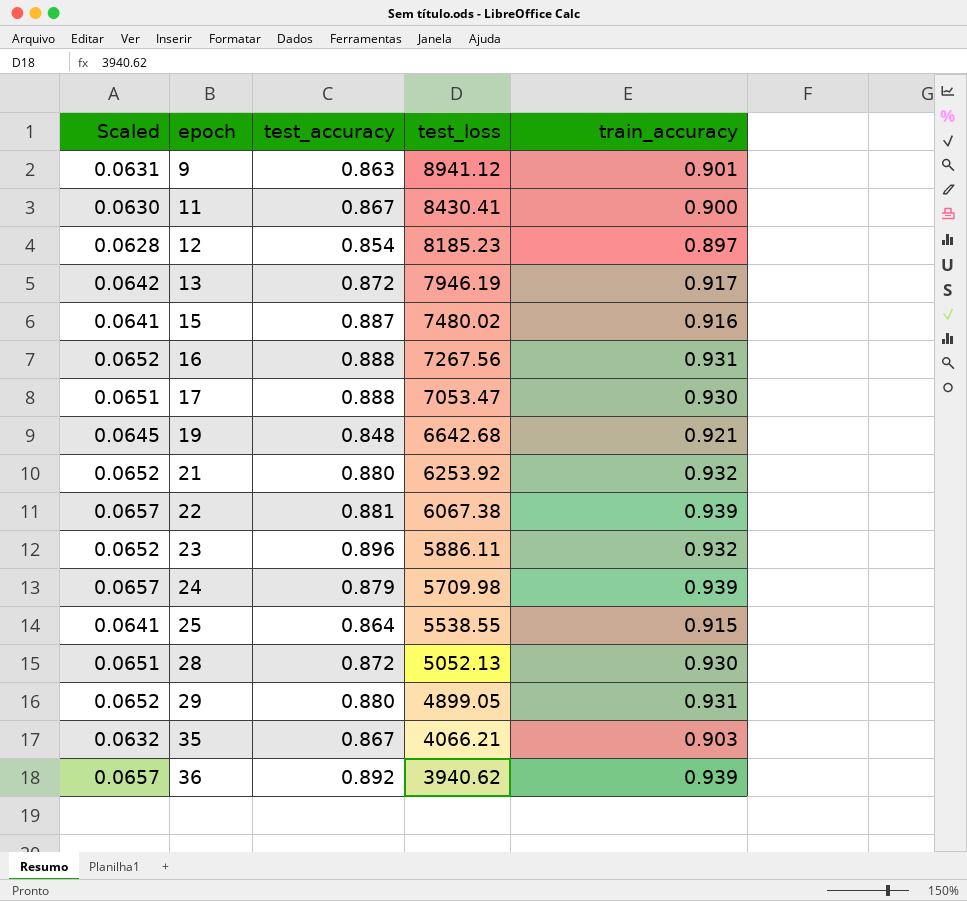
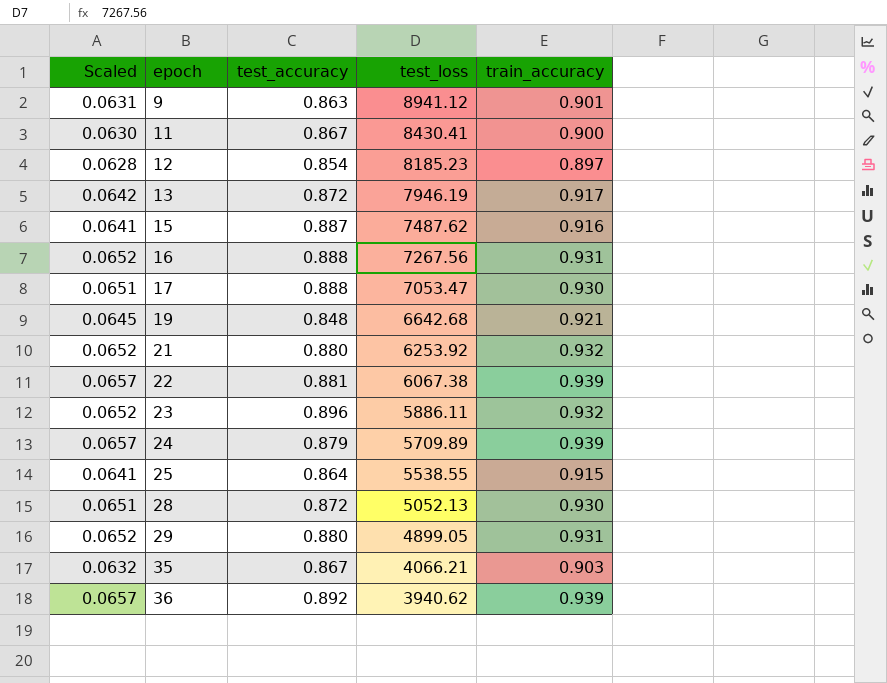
15 | test_loss: 7480.02 -> 7487.62
24 | test_loss: 5709.98 -> 5709.89

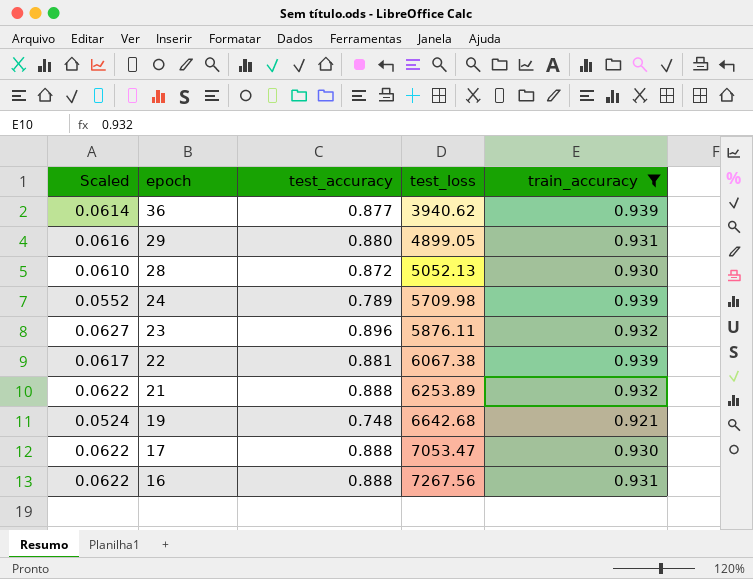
filter: none -> train_accuracy >= 0.921
row order: epoch ascending -> epoch descending
column Scaled | formula: [train_accuracy] * 0.07 -> [test_accuracy] * 0.07
36 | test_accuracy: 0.892 -> 0.877
24 | test_accuracy: 0.879 -> 0.789
24 | test_loss: 5709.89 -> 5709.98
23 | test_loss: 5886.11 -> 5876.11
21 | test_accuracy: 0.880 -> 0.888
21 | test_loss: 6253.92 -> 6253.89
19 | test_accuracy: 0.848 -> 0.748

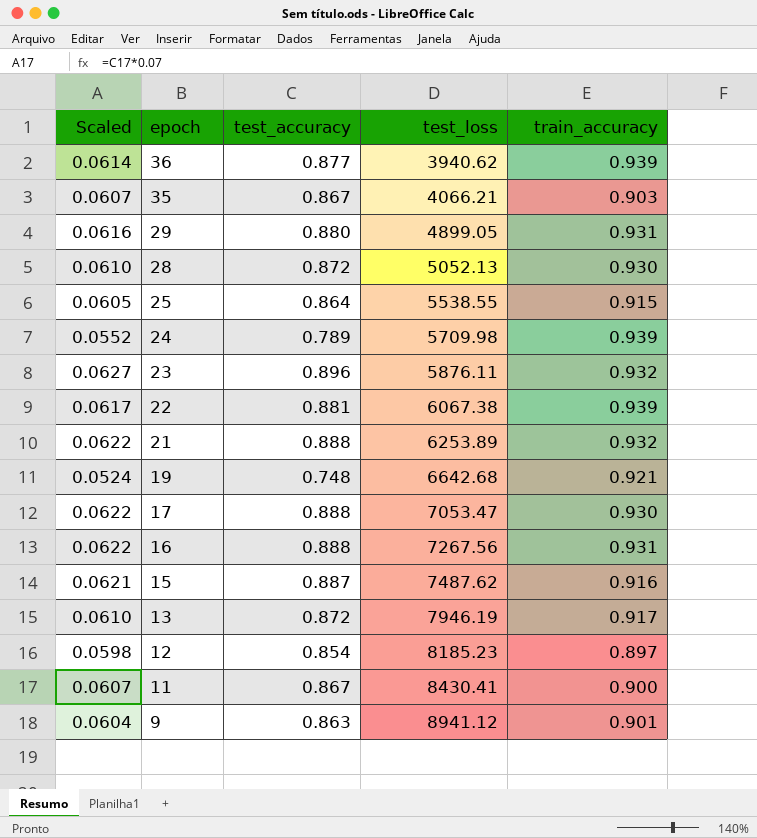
filter: train_accuracy >= 0.921 -> none

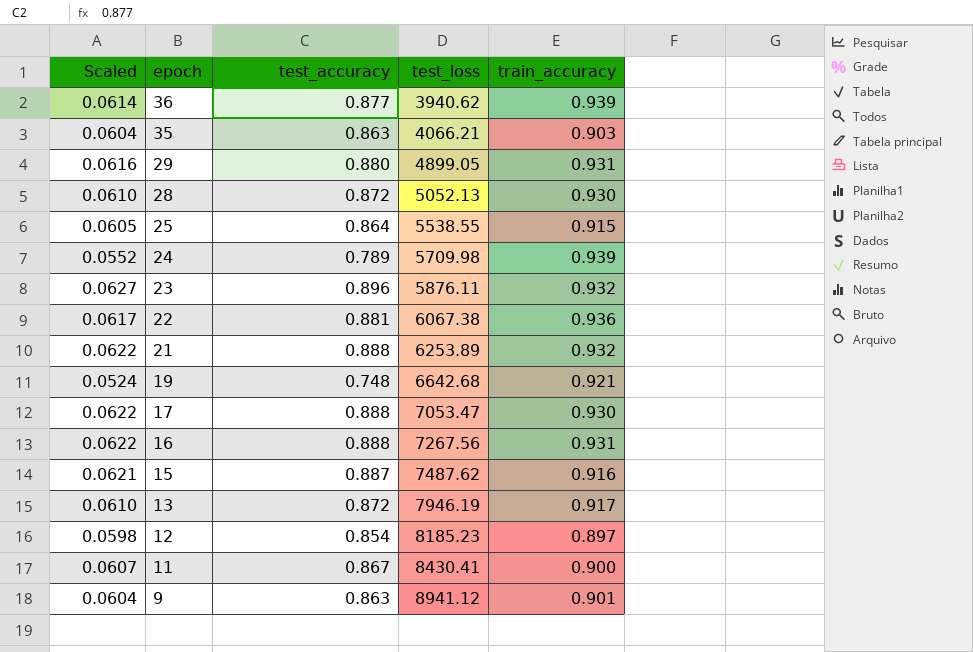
35 | Scaled: 0.0607 -> 0.0604
35 | test_accuracy: 0.867 -> 0.863
22 | train_accuracy: 0.939 -> 0.936

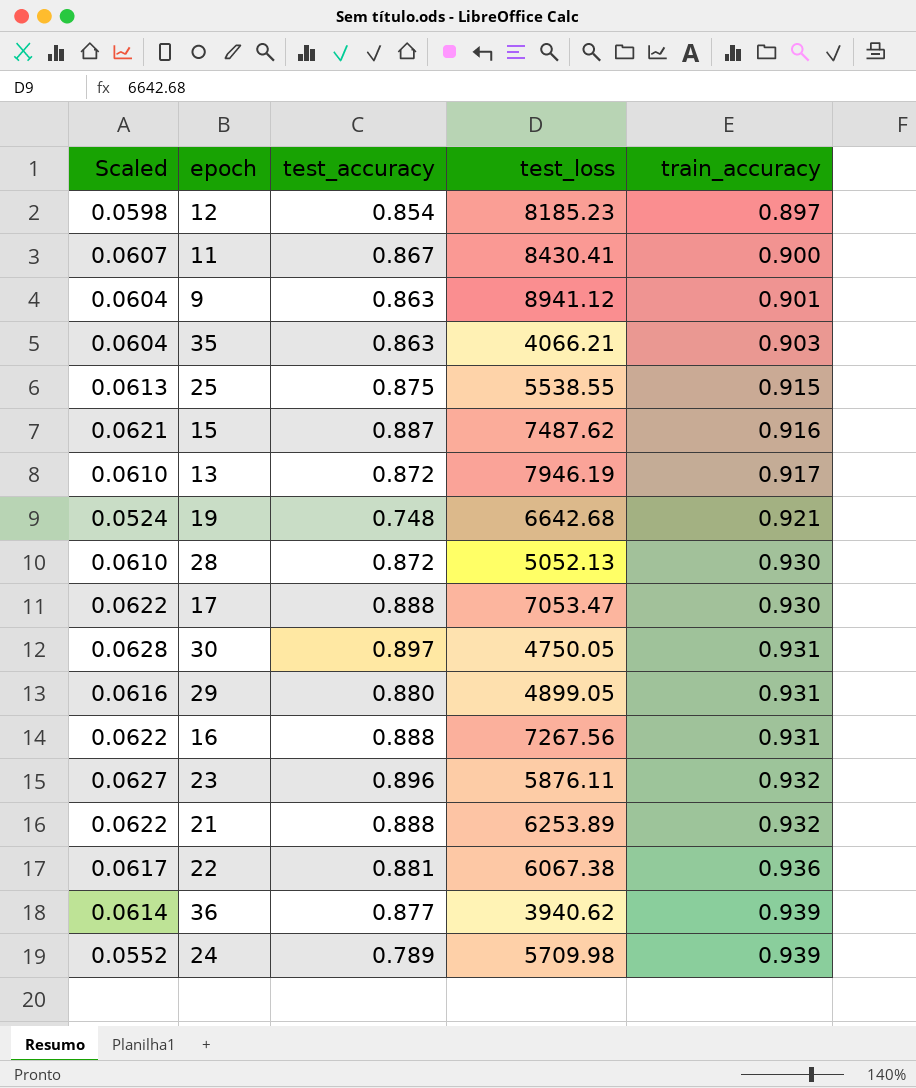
row order: epoch descending -> train_accuracy ascending
25 | Scaled: 0.0605 -> 0.0613
25 | test_accuracy: 0.864 -> 0.875
row 30: none -> 0.0628 | 0.897 | 4750.05 | 0.931

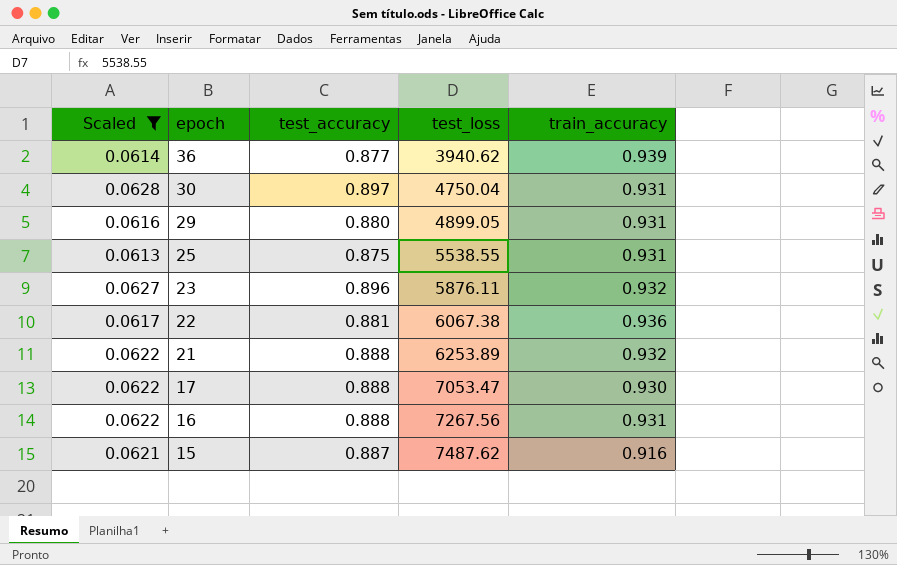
filter: none -> Scaled >= 0.0613
row order: train_accuracy ascending -> epoch descending
30 | test_loss: 4750.05 -> 4750.04
25 | train_accuracy: 0.915 -> 0.931

